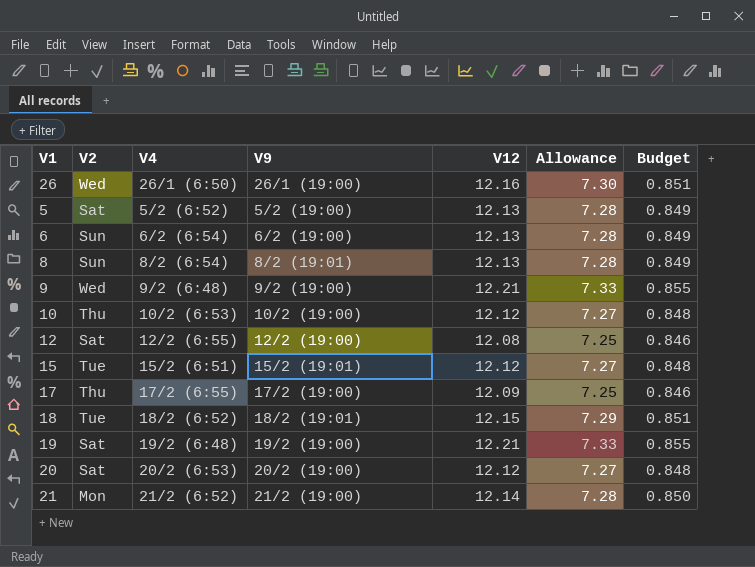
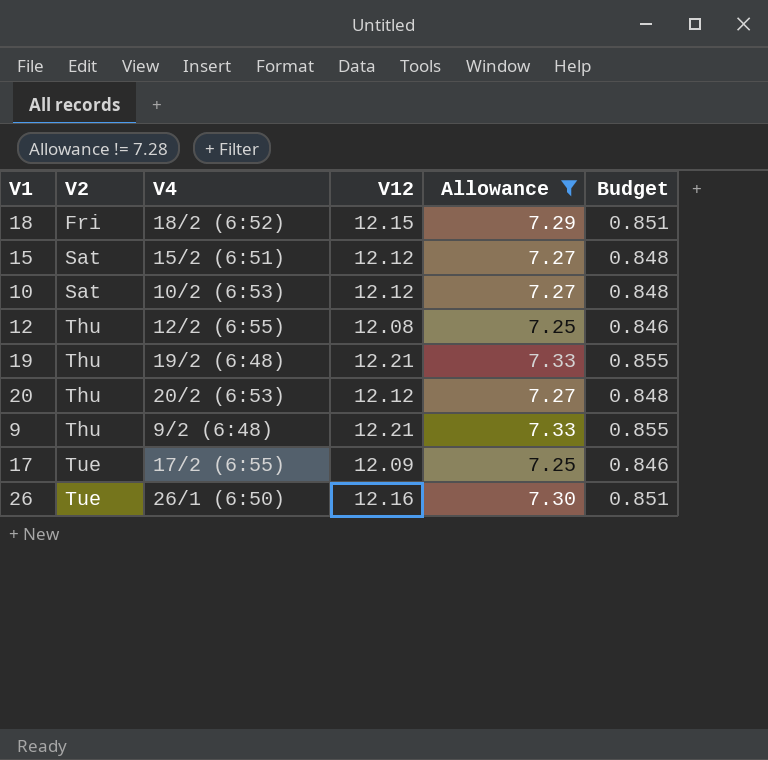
filter: none -> Allowance != 7.28
row order: none -> V2 ascending
column V9 | position: 4 -> none
18 | V2: Tue -> Fri
15 | V2: Tue -> Sat
10 | V2: Thu -> Sat
12 | V2: Sat -> Thu
19 | V2: Sat -> Thu
20 | V2: Sat -> Thu
9 | V2: Wed -> Thu
17 | V2: Thu -> Tue
26 | V2: Wed -> Tue

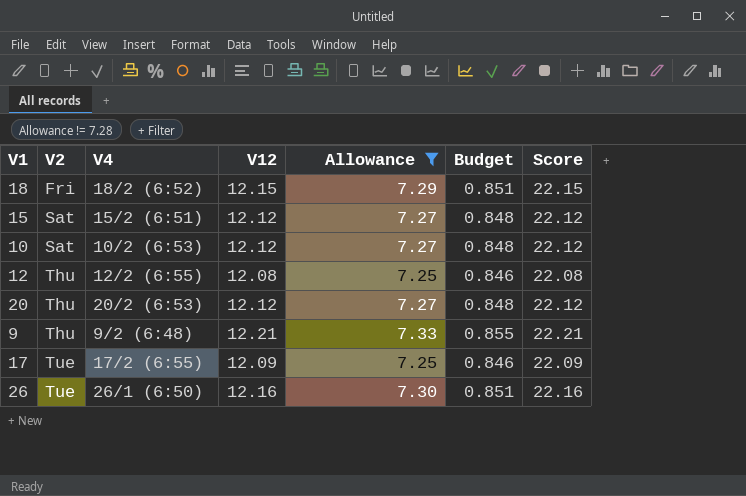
column Score | formula: none -> [V12] + 10
row 19: Thu | 19/2 (6:48) | 12.21 | 7.33 | 0.855 -> none

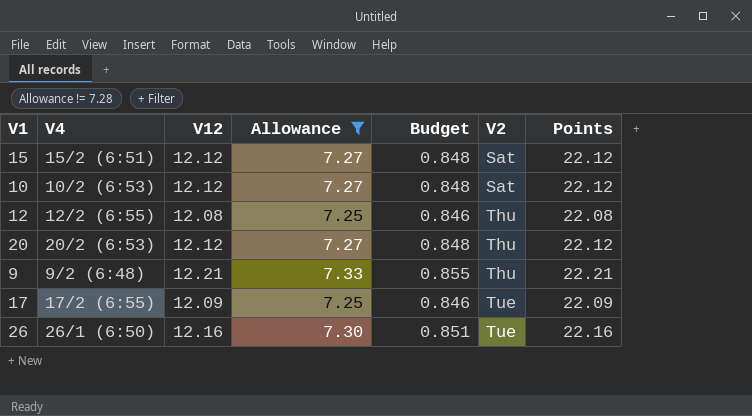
column V2 | position: 2 -> 6
column name: Score -> Points
row 18: Fri | 18/2 (6:52) | 12.15 | 7.29 | 0.851 | 22.15 -> none

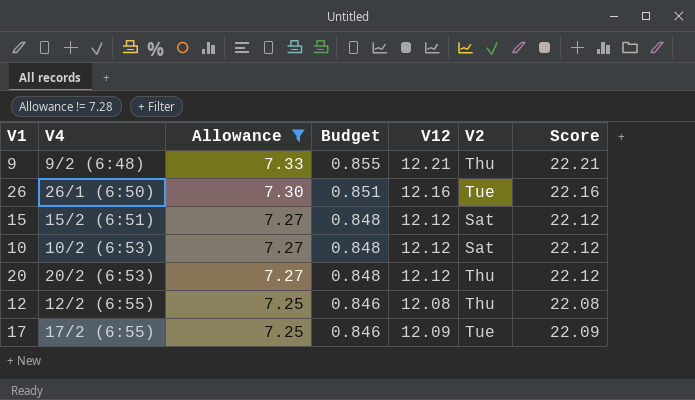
row order: V2 ascending -> Allowance descending
column V12 | position: 3 -> 5
column name: Points -> Score

